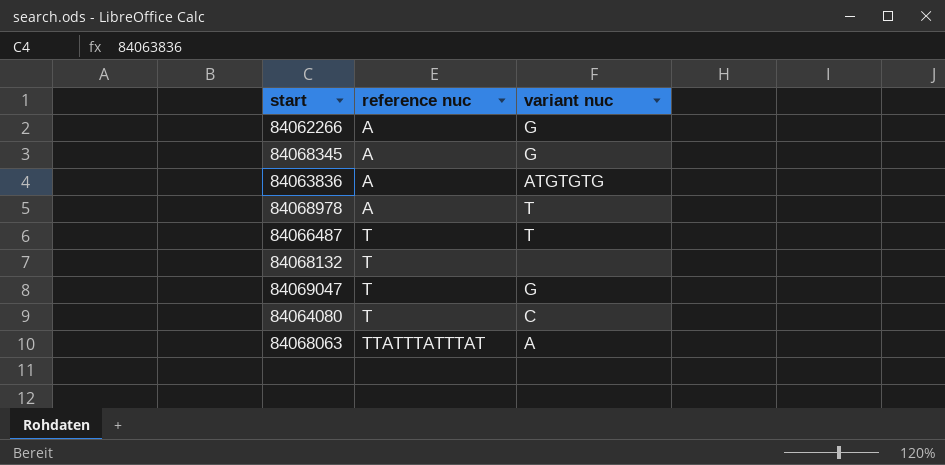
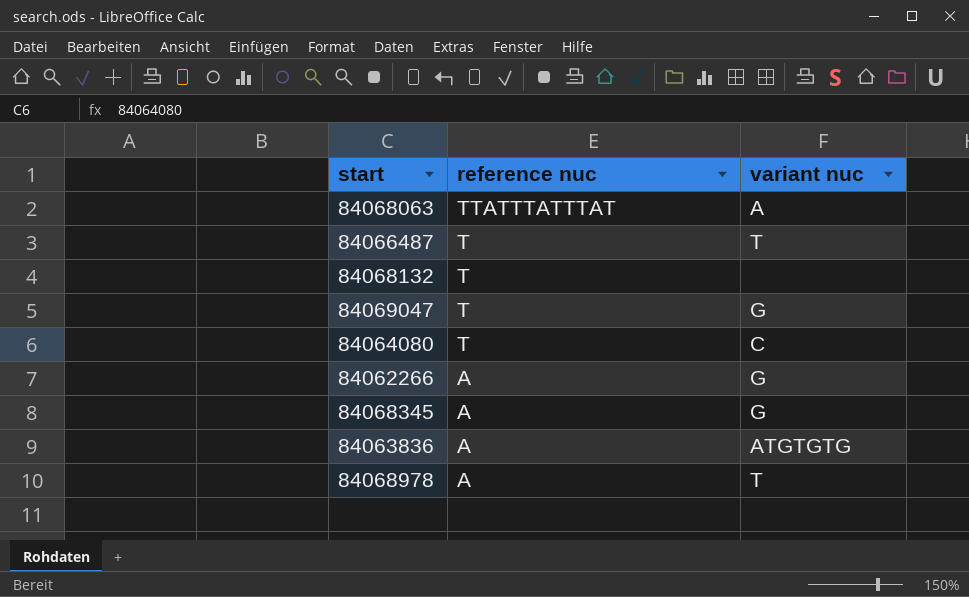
row order: reference nuc ascending -> reference nuc descending

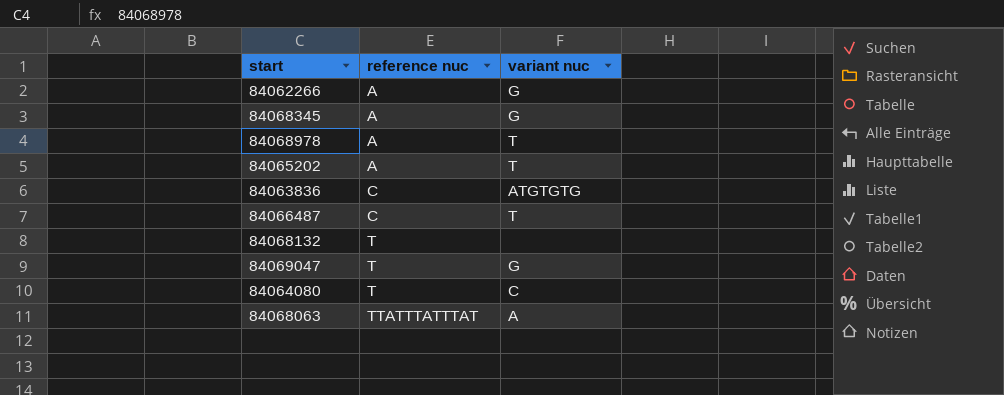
row order: reference nuc descending -> reference nuc ascending
row 84065202: none -> A | T
84063836 | reference nuc: A -> C
84066487 | reference nuc: T -> C

